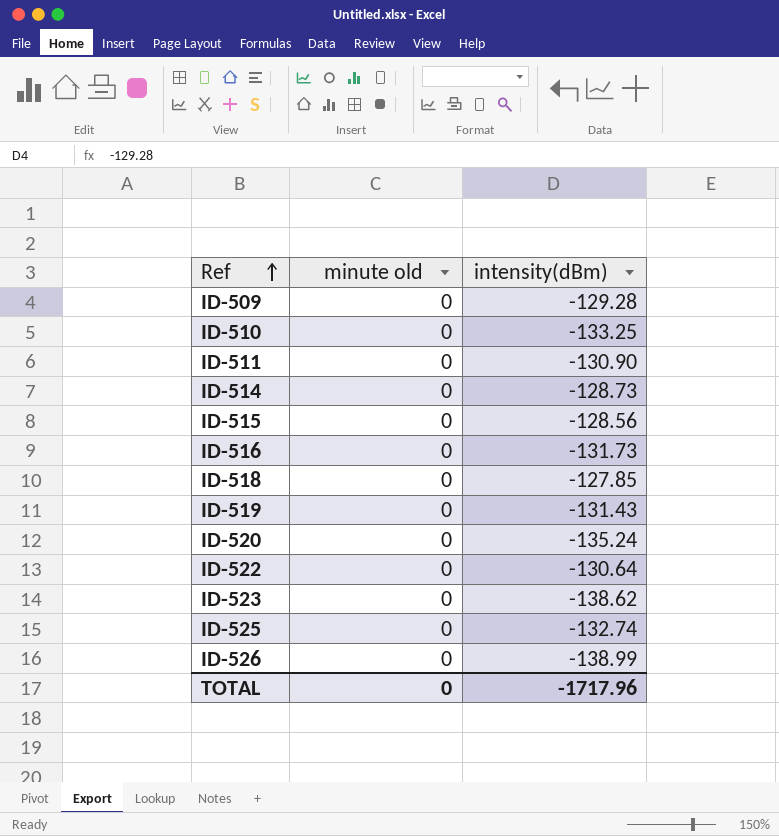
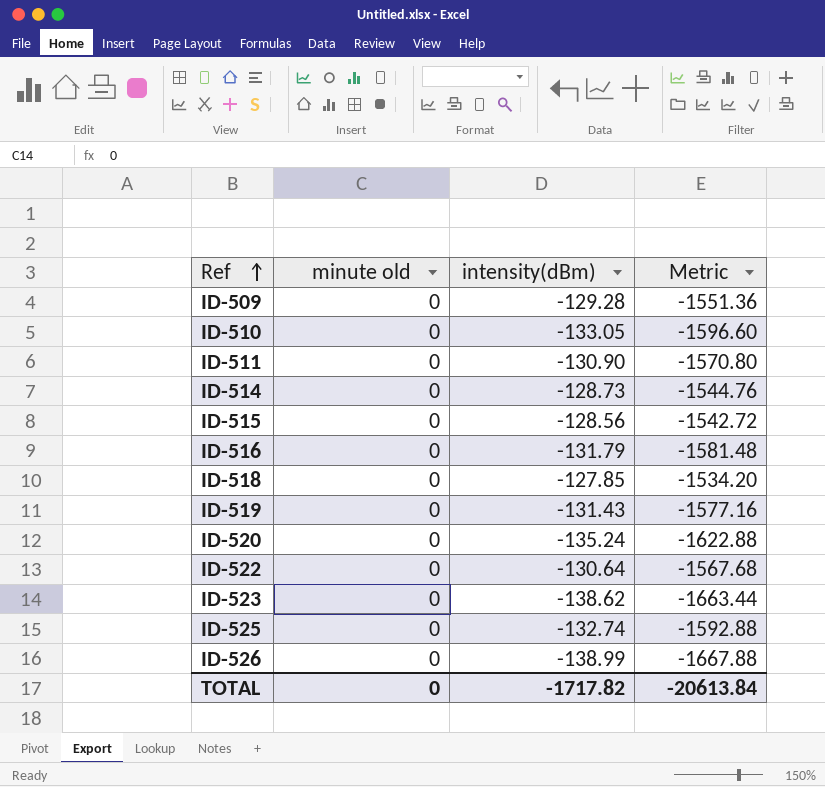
column Metric | formula: none -> [intensity(dBm)] * 12
ID-510 | intensity(dBm): -133.25 -> -133.05
ID-516 | intensity(dBm): -131.73 -> -131.79
TOTAL | intensity(dBm): -1717.96 -> -1717.82

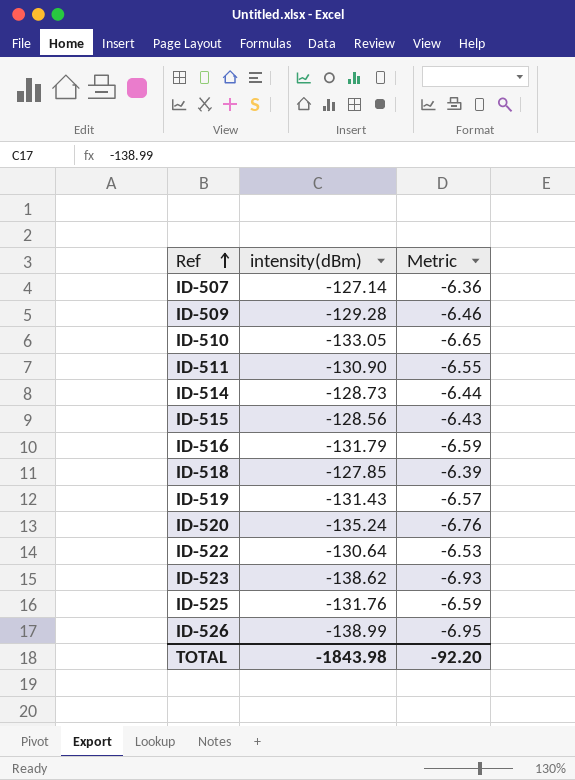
column minute old | position: 2 -> none
column Metric | formula: [intensity(dBm)] * 12 -> [intensity(dBm)] * 0.05
row ID-507: none -> -127.14 | -6.36
ID-525 | intensity(dBm): -132.74 -> -131.76
TOTAL | intensity(dBm): -1717.82 -> -1843.98
TOTAL | Metric: -20613.84 -> -92.20

